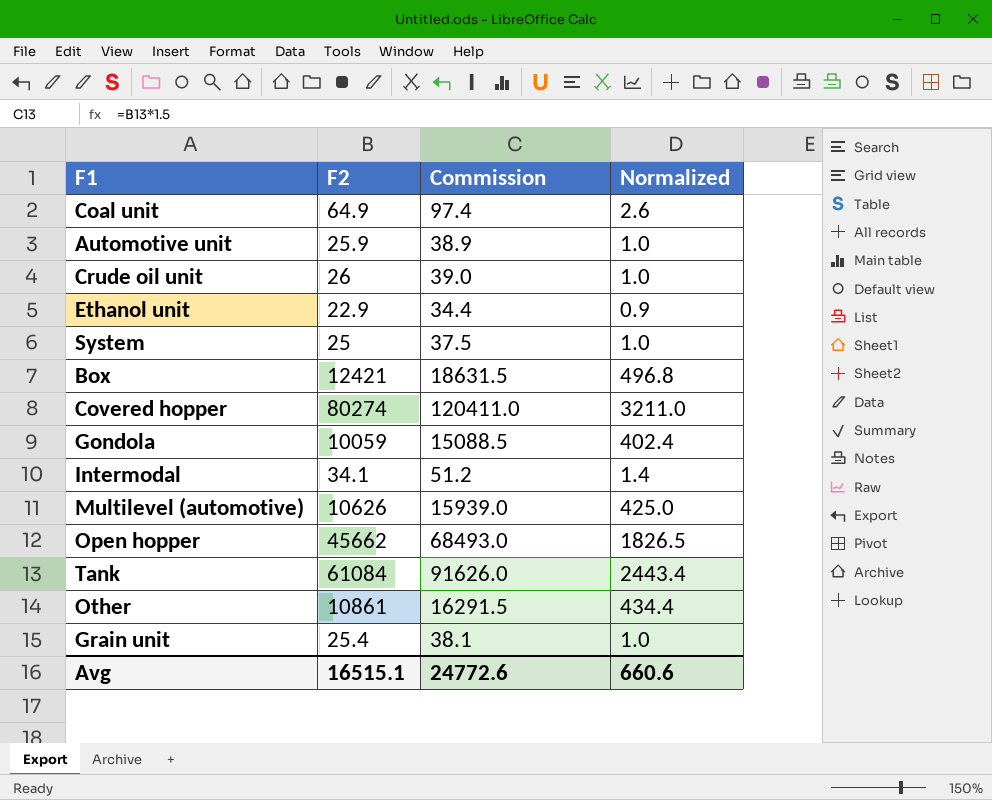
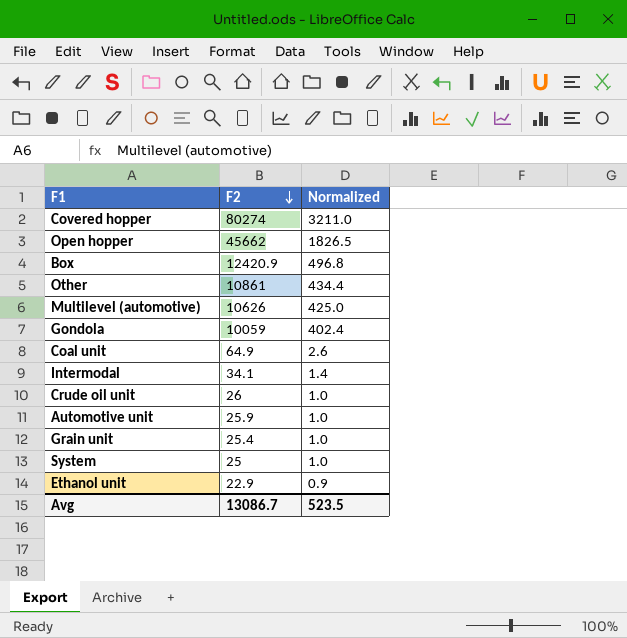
row order: none -> F2 descending
column Commission | formula: [F2] * 1.5 -> none
row Tank: 61084 | 91626.0 | 2443.4 -> none
Box | F2: 12421 -> 12420.9
Avg | F2: 16515.1 -> 13086.7
Avg | Normalized: 660.6 -> 523.5

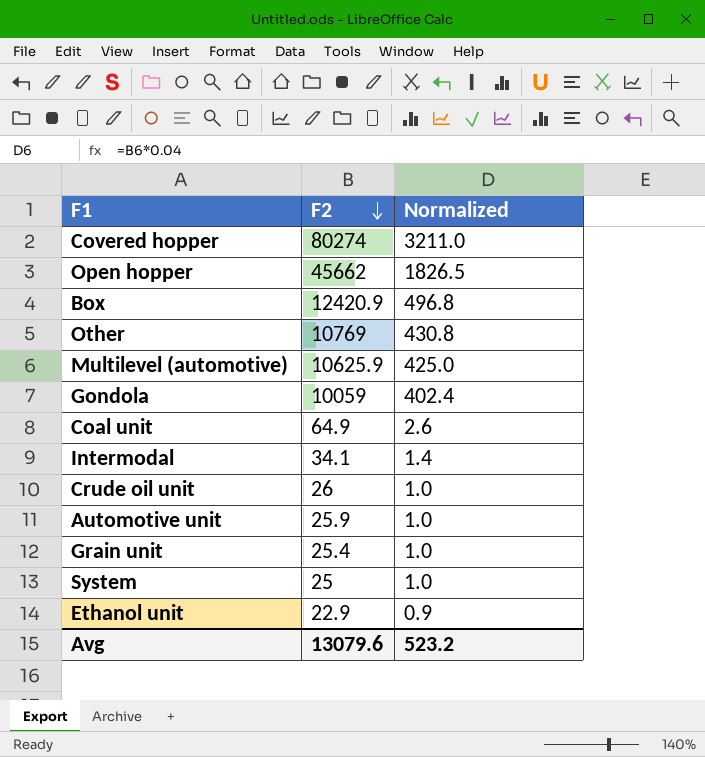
Other | F2: 10861 -> 10769
Other | Normalized: 434.4 -> 430.8
Multilevel (automotive) | F2: 10626 -> 10625.9
Avg | F2: 13086.7 -> 13079.6
Avg | Normalized: 523.5 -> 523.2

